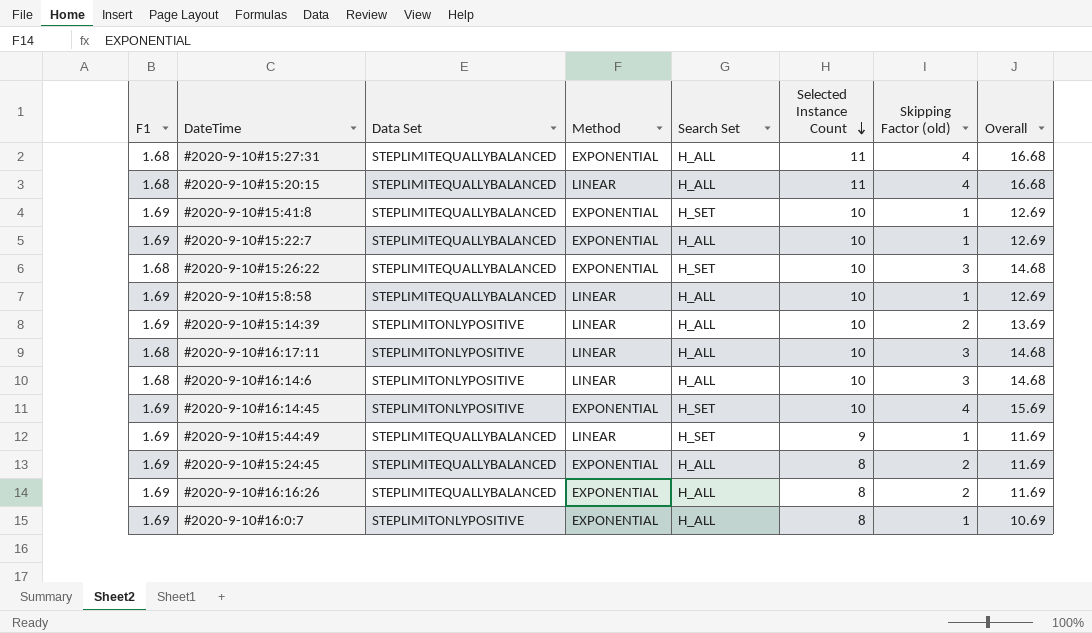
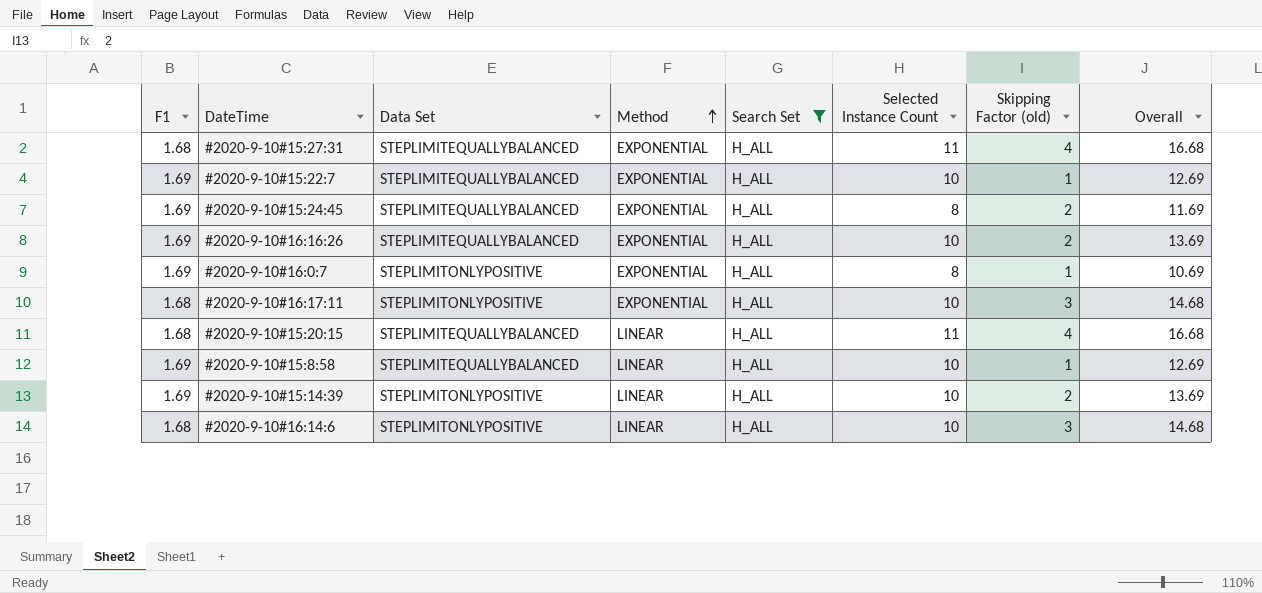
filter: none -> Search Set = H_ALL
row order: Selected Instance Count descending -> Method ascending
#2020-9-10#16:16:26 | Selected Instance Count: 8 -> 10
#2020-9-10#16:16:26 | Overall: 11.69 -> 13.69
#2020-9-10#16:17:11 | Method: LINEAR -> EXPONENTIAL

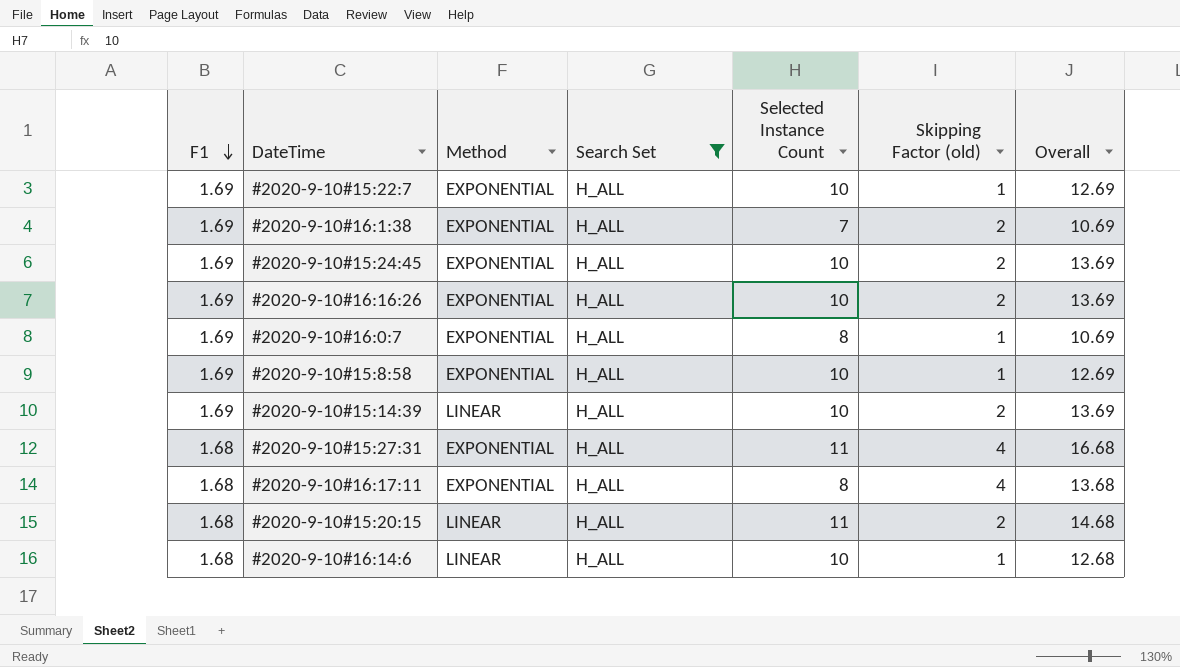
row order: Method ascending -> F1 descending
column Data Set | position: 3 -> none
row #2020-9-10#16:1:38: none -> 1.69 | EXPONENTIAL | H_ALL | 7 | 2 | 10.69
#2020-9-10#15:24:45 | Selected Instance Count: 8 -> 10
#2020-9-10#15:24:45 | Overall: 11.69 -> 13.69
#2020-9-10#15:8:58 | Method: LINEAR -> EXPONENTIAL
#2020-9-10#16:17:11 | Selected Instance Count: 10 -> 8
#2020-9-10#16:17:11 | Skipping Factor (old): 3 -> 4
#2020-9-10#16:17:11 | Overall: 14.68 -> 13.68
#2020-9-10#15:20:15 | Skipping Factor (old): 4 -> 2
#2020-9-10#15:20:15 | Overall: 16.68 -> 14.68
#2020-9-10#16:14:6 | Skipping Factor (old): 3 -> 1
#2020-9-10#16:14:6 | Overall: 14.68 -> 12.68

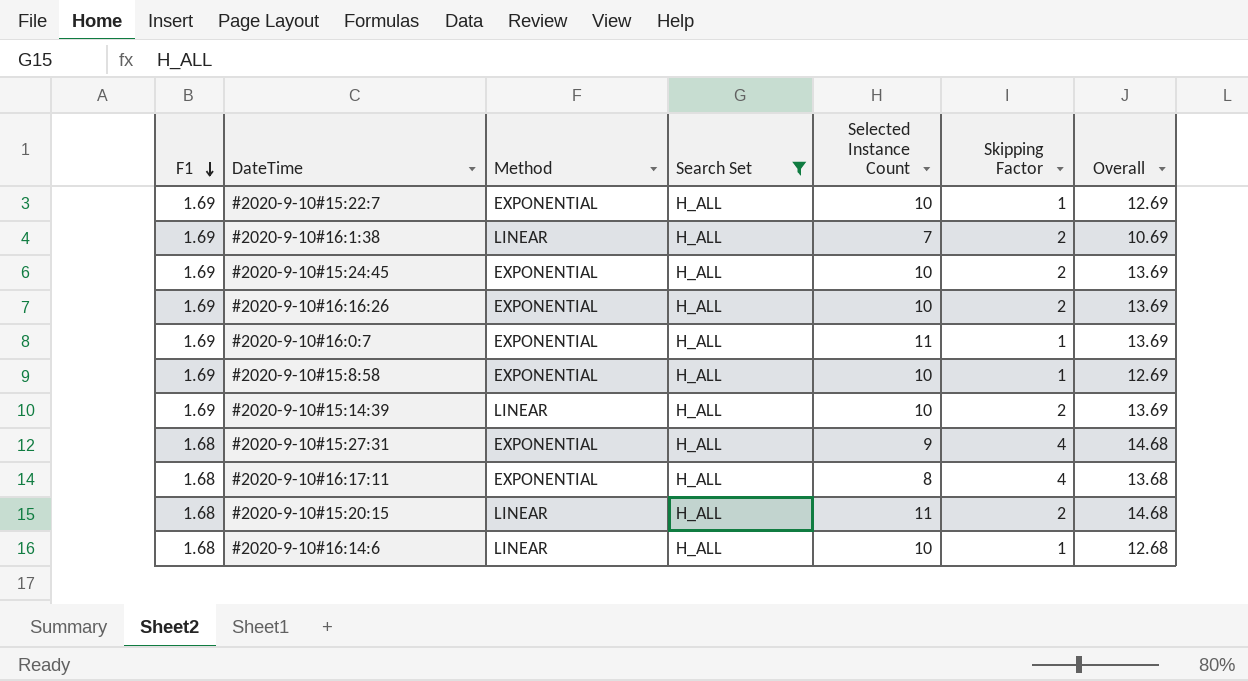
column name: Skipping Factor (old) -> Skipping Factor
#2020-9-10#16:1:38 | Method: EXPONENTIAL -> LINEAR
#2020-9-10#16:0:7 | Selected Instance Count: 8 -> 11
#2020-9-10#16:0:7 | Overall: 10.69 -> 13.69
#2020-9-10#15:27:31 | Selected Instance Count: 11 -> 9
#2020-9-10#15:27:31 | Overall: 16.68 -> 14.68

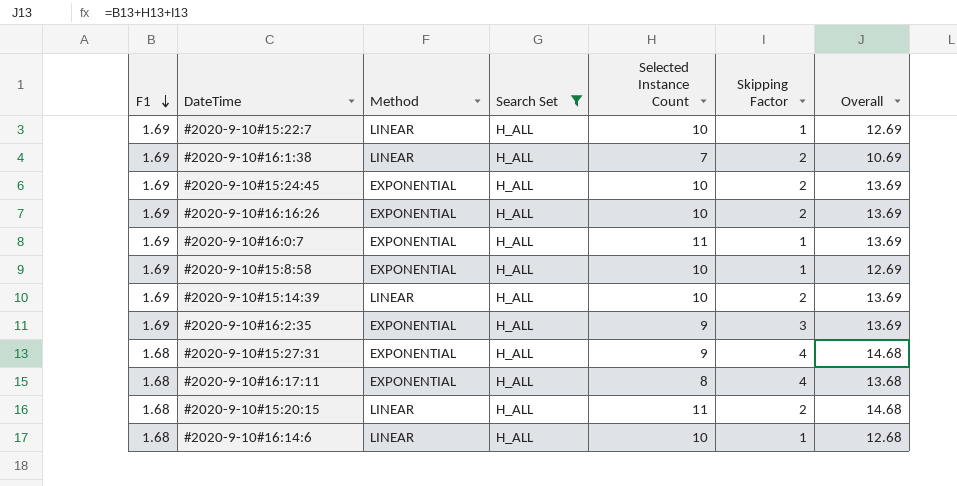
#2020-9-10#15:22:7 | Method: EXPONENTIAL -> LINEAR
row #2020-9-10#16:2:35: none -> 1.69 | EXPONENTIAL | H_ALL | 9 | 3 | 13.69

